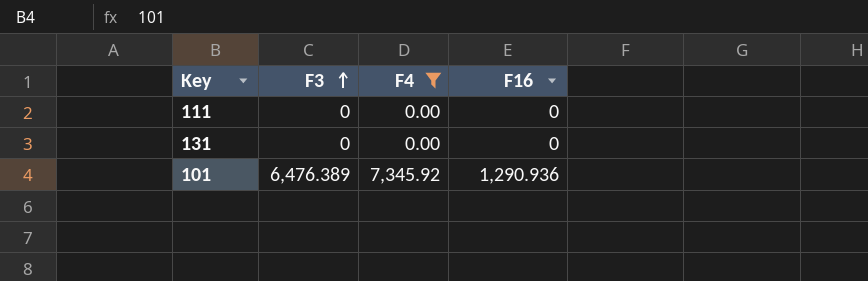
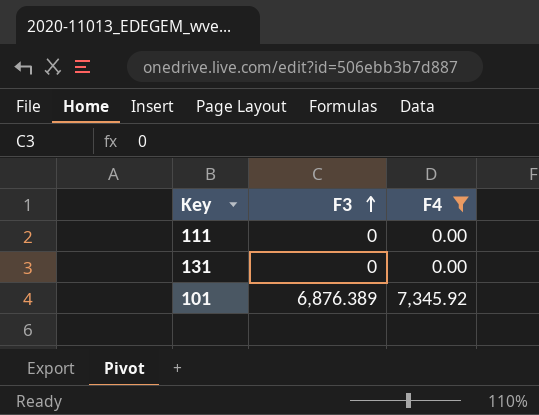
column F16 | position: 4 -> none
101 | F3: 6,476.389 -> 6,876.389

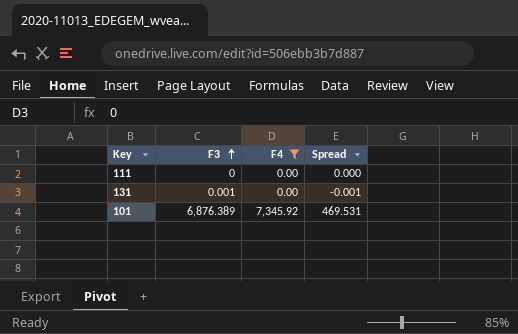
column Spread | formula: none -> [F4] - [F3]
131 | F3: 0 -> 0.001

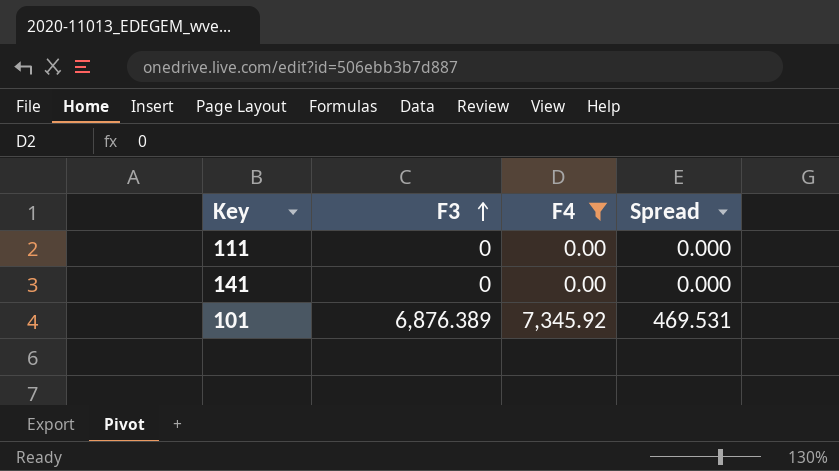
row 131: 0.001 | 0.00 | -0.001 -> none
row 141: none -> 0 | 0.00 | 0.000

